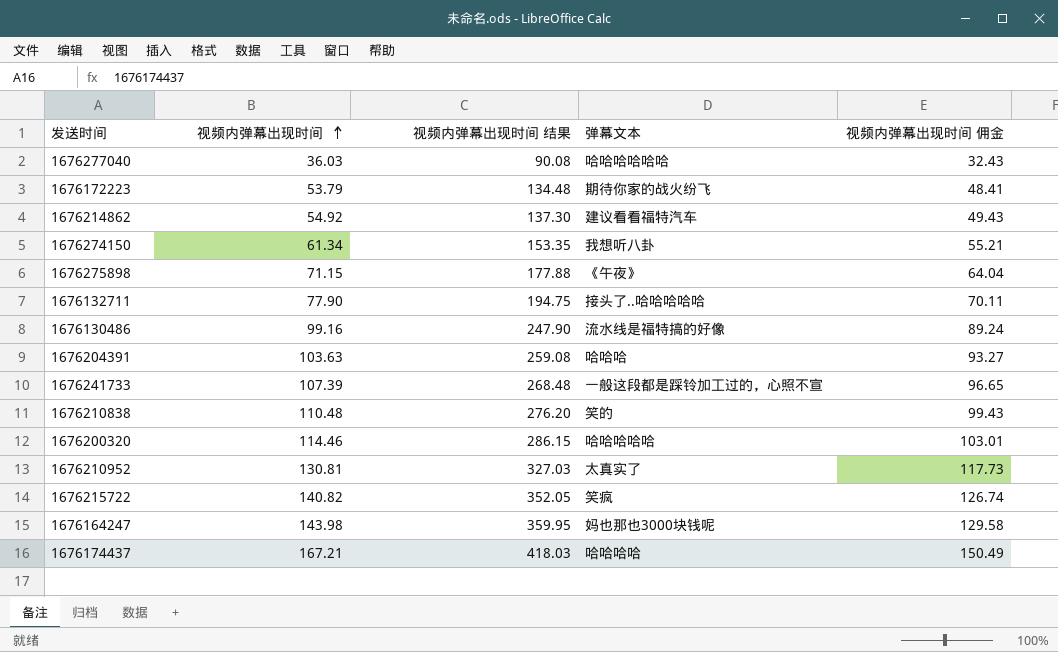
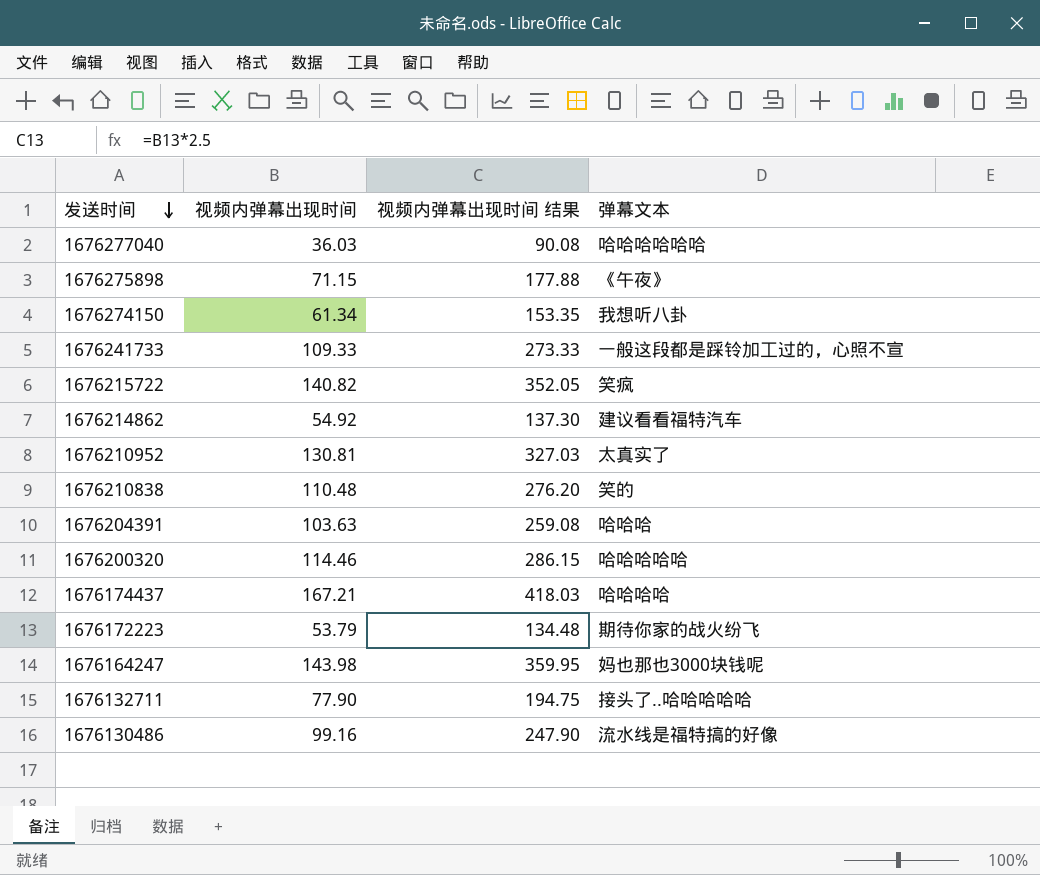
row order: 视频内弹幕出现时间 ascending -> 发送时间 descending
column 视频内弹幕出现时间 佣金 | formula: [视频内弹幕出现时间] * 0.9 -> none
1676241733 | 视频内弹幕出现时间: 107.39 -> 109.33
1676241733 | 视频内弹幕出现时间 结果: 268.48 -> 273.33

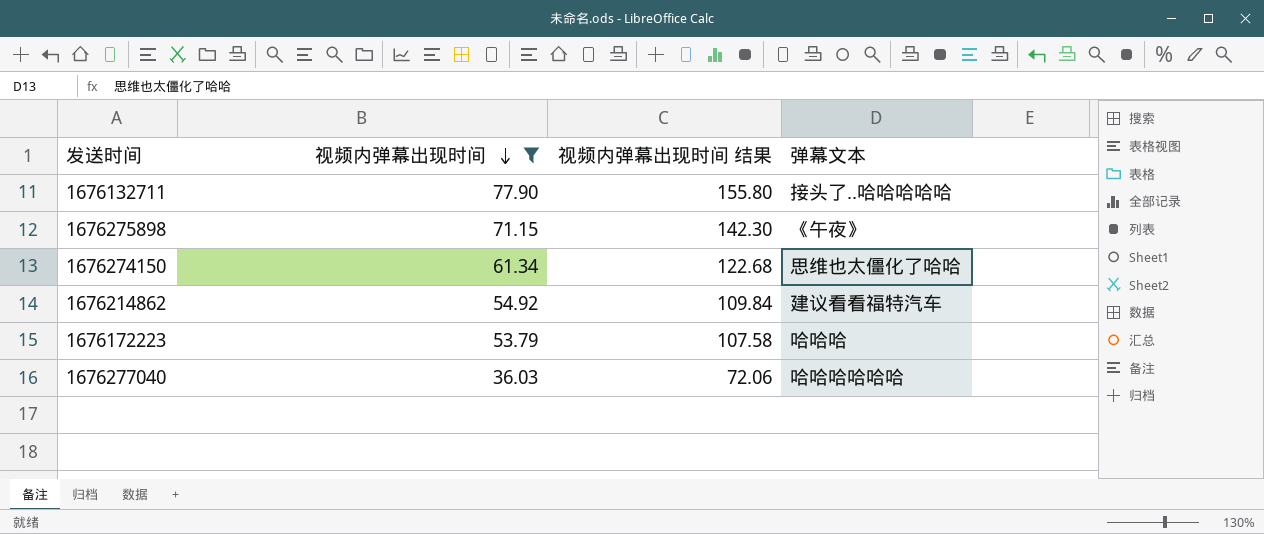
filter: none -> 视频内弹幕出现时间 <= 77.90
row order: 发送时间 descending -> 视频内弹幕出现时间 descending
column 视频内弹幕出现时间 结果 | formula: [视频内弹幕出现时间] * 2.5 -> [视频内弹幕出现时间] * 2
1676274150 | 弹幕文本: 我想听八卦 -> 思维也太僵化了哈哈
1676172223 | 弹幕文本: 期待你家的战火纷飞 -> 哈哈哈

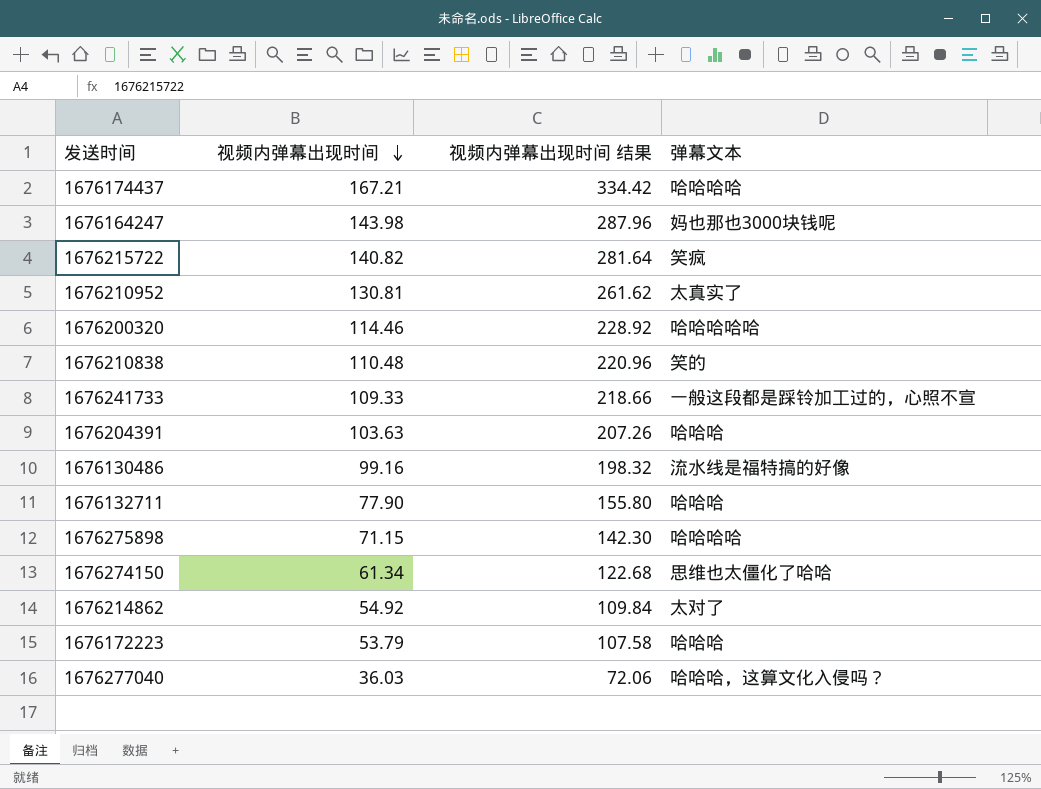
filter: 视频内弹幕出现时间 <= 77.90 -> none
1676132711 | 弹幕文本: 接头了..哈哈哈哈哈 -> 哈哈哈
1676275898 | 弹幕文本: 《午夜》 -> 哈哈哈哈
1676214862 | 弹幕文本: 建议看看福特汽车 -> 太对了
1676277040 | 弹幕文本: 哈哈哈哈哈哈 -> 哈哈哈，这算文化入侵吗？

